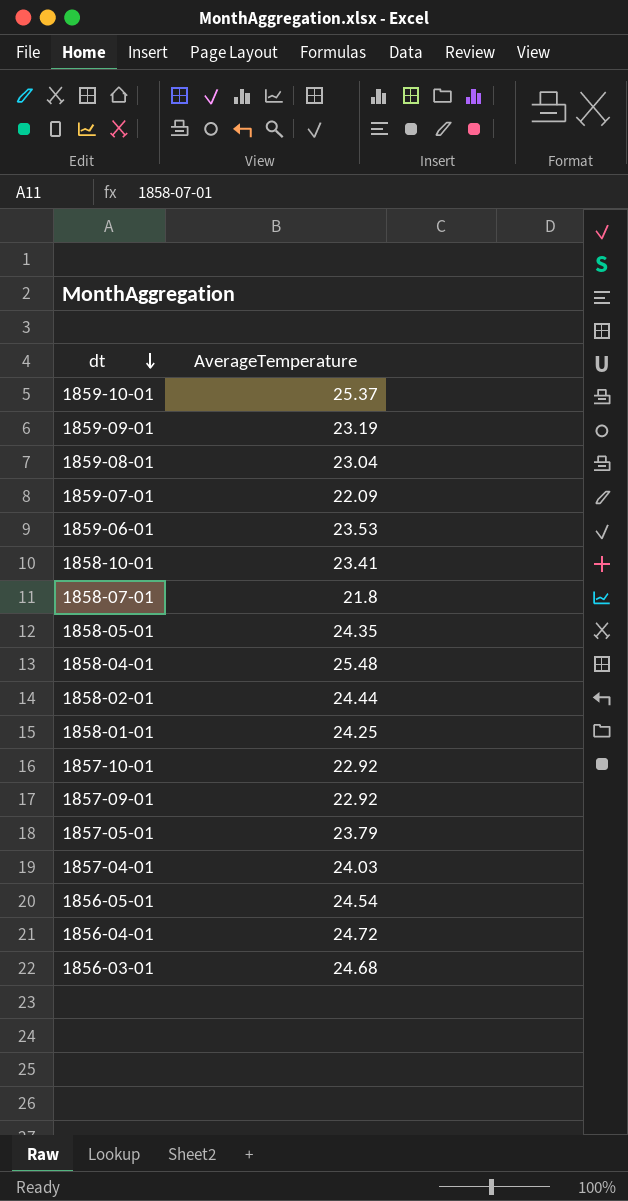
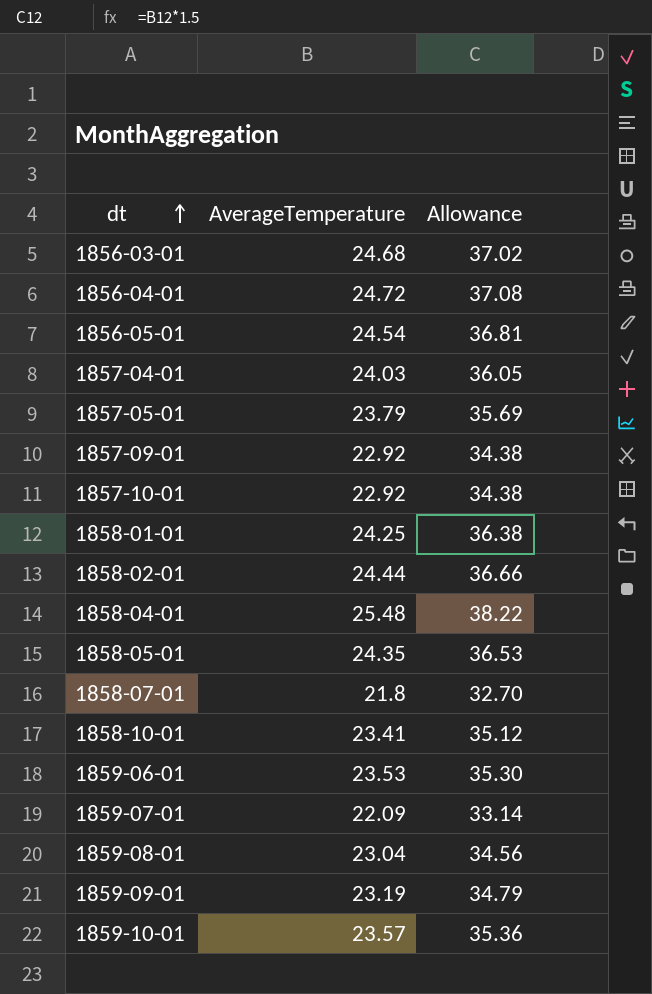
row order: dt descending -> dt ascending
column Allowance | formula: none -> [AverageTemperature] * 1.5
1859-10-01 | AverageTemperature: 25.37 -> 23.57

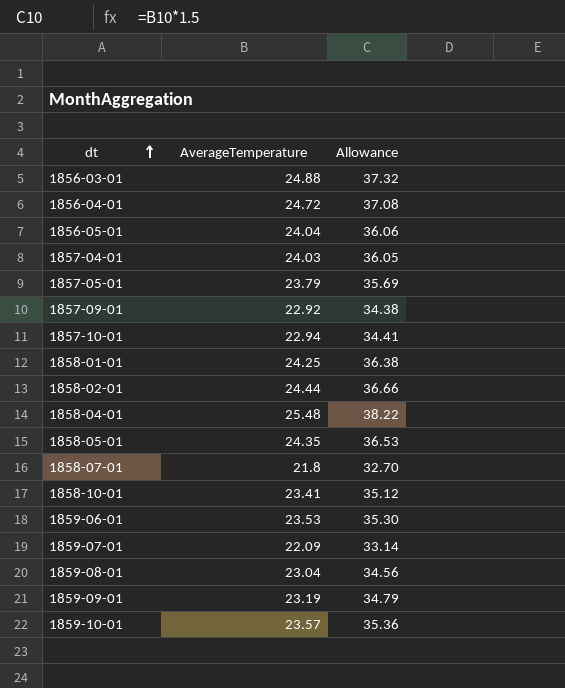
1856-03-01 | AverageTemperature: 24.68 -> 24.88
1856-03-01 | Allowance: 37.02 -> 37.32
1856-05-01 | AverageTemperature: 24.54 -> 24.04
1856-05-01 | Allowance: 36.81 -> 36.06
1857-10-01 | AverageTemperature: 22.92 -> 22.94
1857-10-01 | Allowance: 34.38 -> 34.41

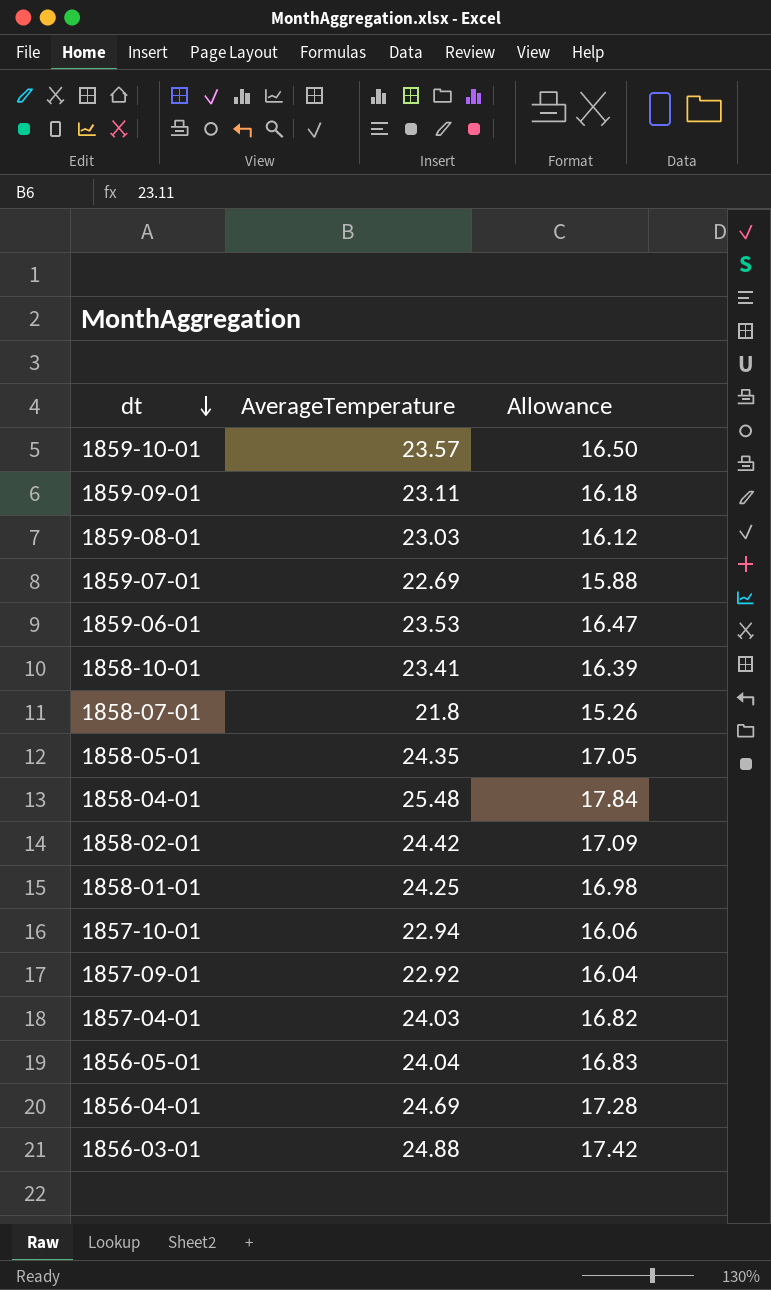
row order: dt ascending -> dt descending
column Allowance | formula: [AverageTemperature] * 1.5 -> [AverageTemperature] * 0.7
row 1857-05-01: 23.79 | 35.69 -> none
1859-09-01 | AverageTemperature: 23.19 -> 23.11
1859-08-01 | AverageTemperature: 23.04 -> 23.03
1859-07-01 | AverageTemperature: 22.09 -> 22.69
1858-02-01 | AverageTemperature: 24.44 -> 24.42
1856-04-01 | AverageTemperature: 24.72 -> 24.69

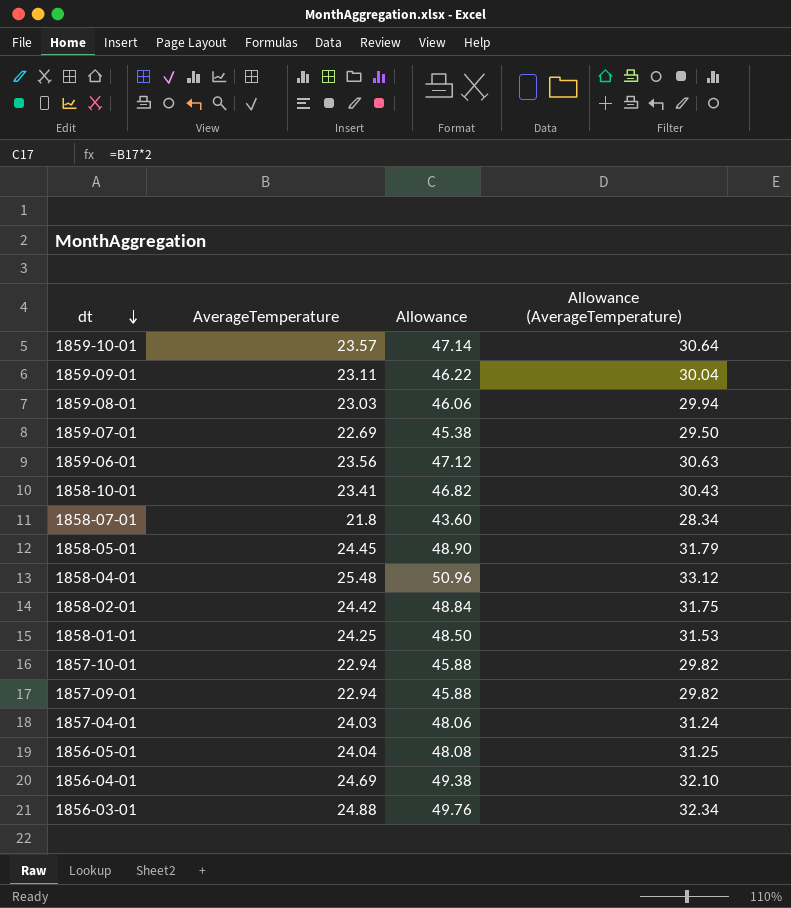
column Allowance | formula: [AverageTemperature] * 0.7 -> [AverageTemperature] * 2
column Allowance (AverageTemperature) | formula: none -> [AverageTemperature] * 1.3
1859-06-01 | AverageTemperature: 23.53 -> 23.56
1858-05-01 | AverageTemperature: 24.35 -> 24.45
1857-09-01 | AverageTemperature: 22.92 -> 22.94

